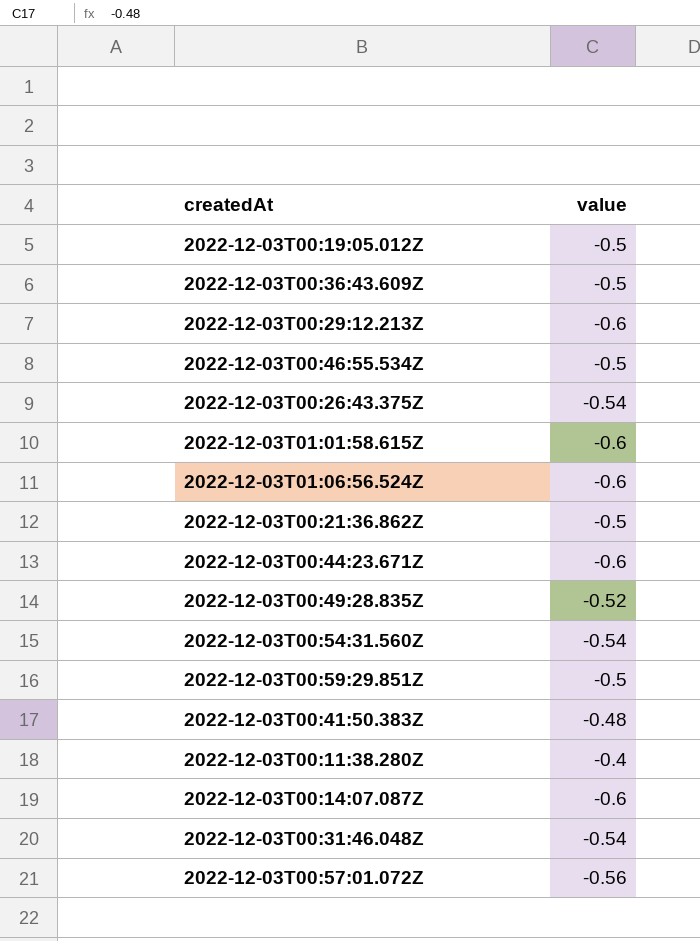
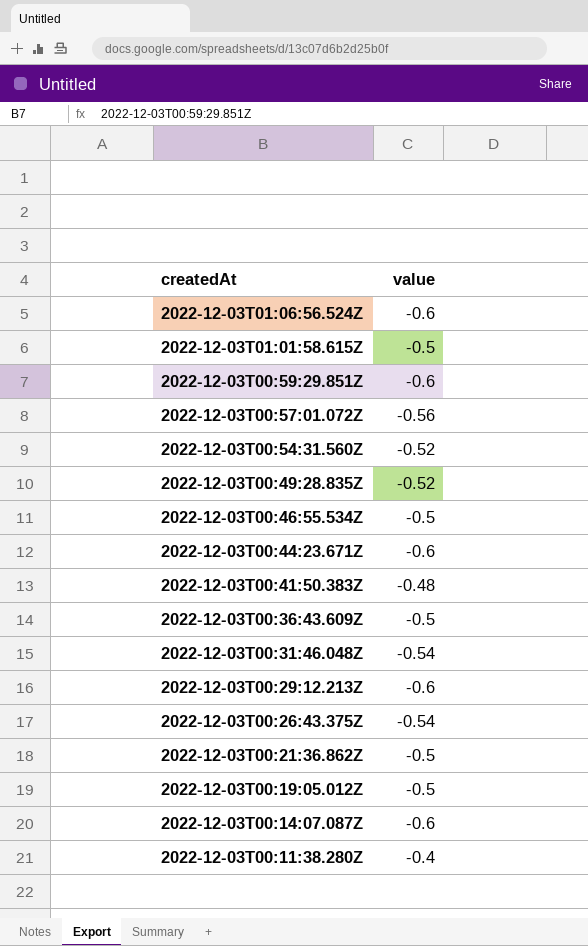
row order: none -> createdAt descending
2022-12-03T01:01:58.615Z | value: -0.6 -> -0.5
2022-12-03T00:59:29.851Z | value: -0.5 -> -0.6
2022-12-03T00:54:31.560Z | value: -0.54 -> -0.52

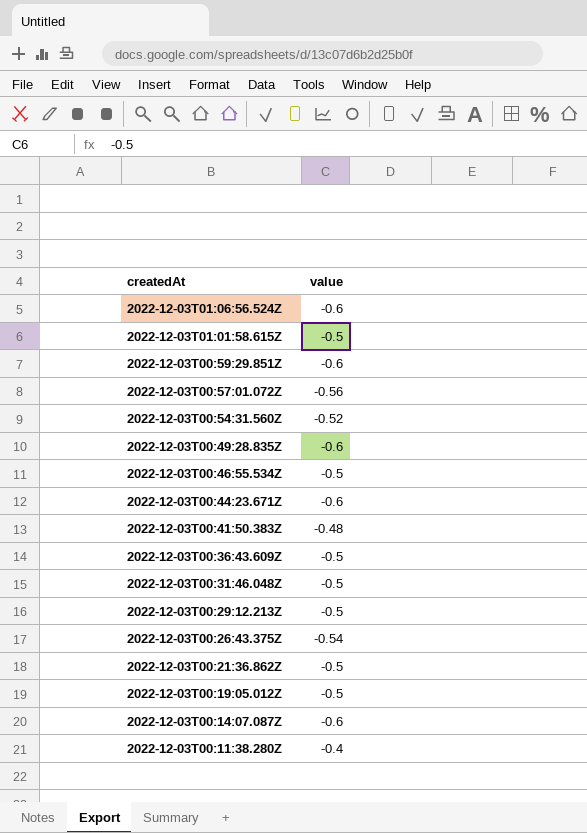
2022-12-03T00:49:28.835Z | value: -0.52 -> -0.6
2022-12-03T00:31:46.048Z | value: -0.54 -> -0.5
2022-12-03T00:29:12.213Z | value: -0.6 -> -0.5

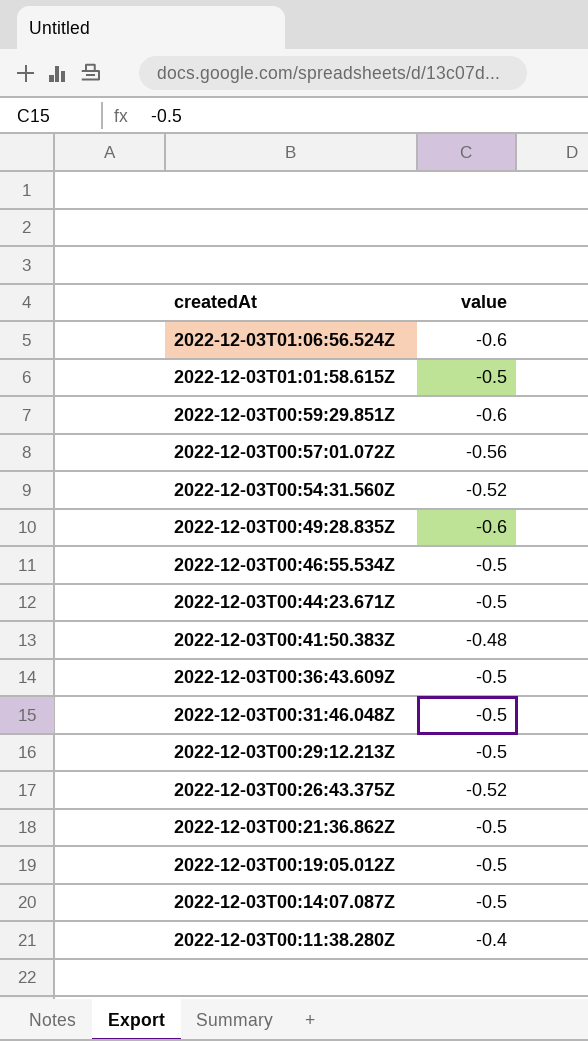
2022-12-03T00:44:23.671Z | value: -0.6 -> -0.5
2022-12-03T00:26:43.375Z | value: -0.54 -> -0.52
2022-12-03T00:14:07.087Z | value: -0.6 -> -0.5

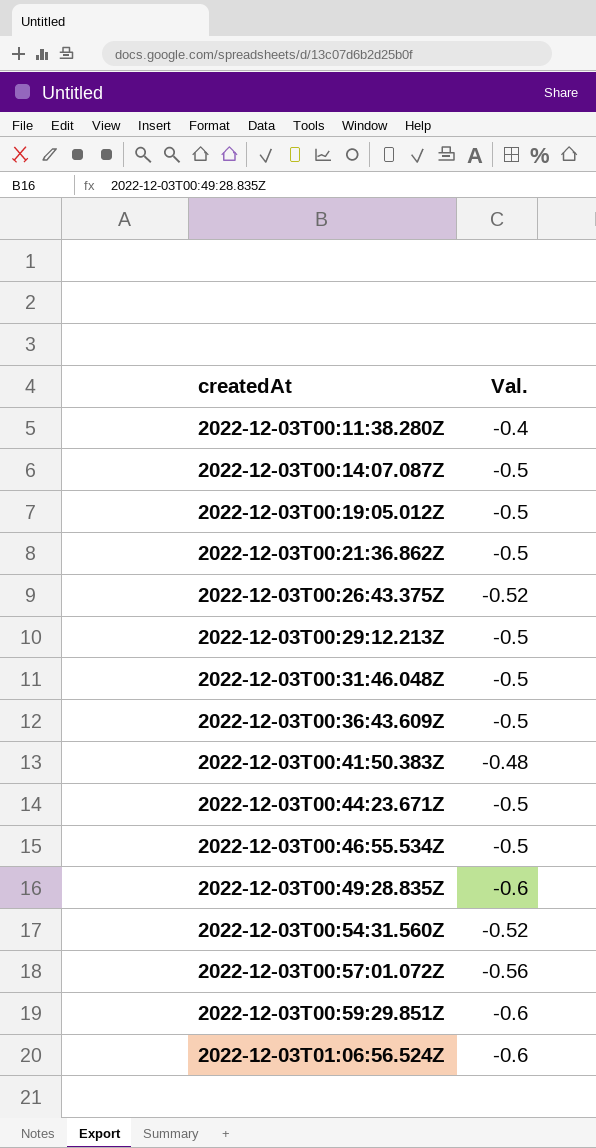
row order: createdAt descending -> createdAt ascending
column name: value -> Val.
row 2022-12-03T01:01:58.615Z: -0.5 -> none

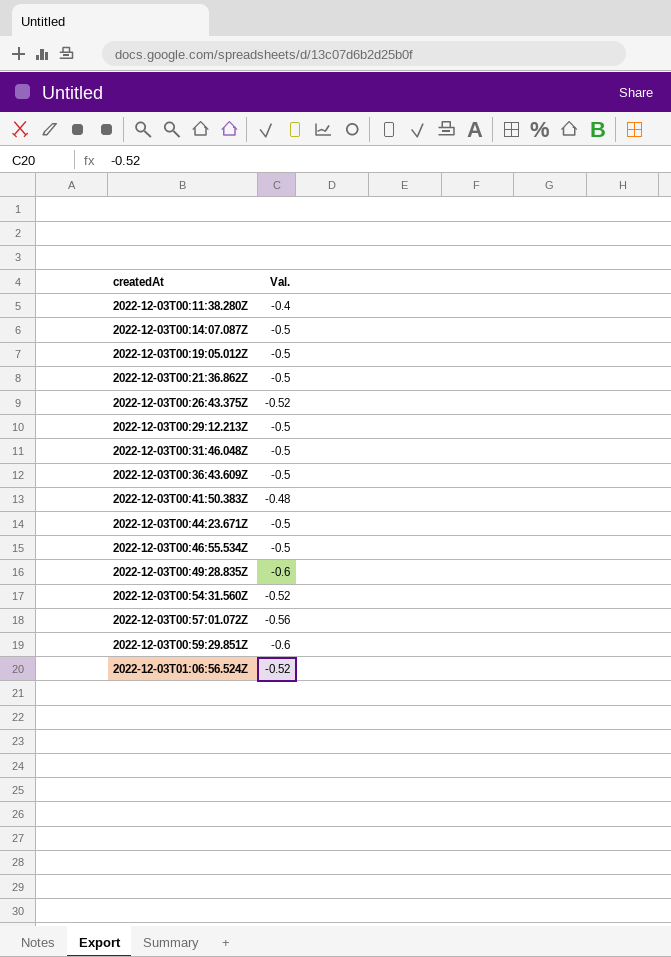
2022-12-03T01:06:56.524Z | Val.: -0.6 -> -0.52

